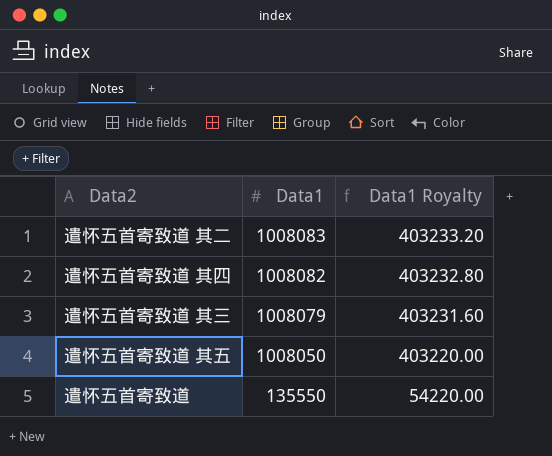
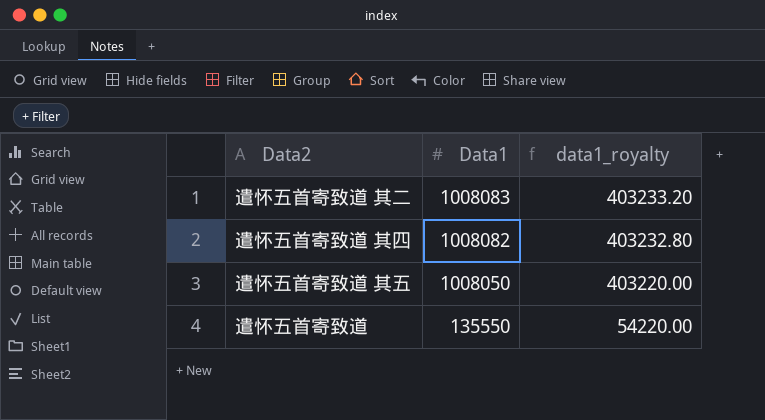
column name: Data1 Royalty -> data1_royalty
row 遣怀五首寄致道 其三: 1008079 | 403231.60 -> none

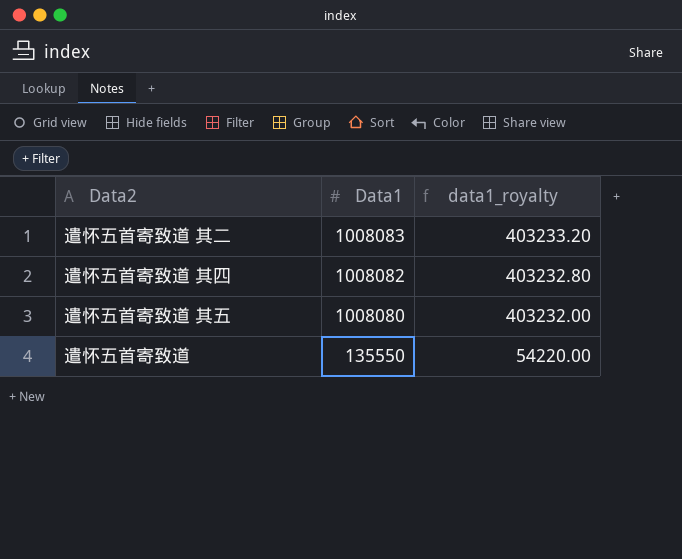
遣怀五首寄致道 其五 | Data1: 1008050 -> 1008080
遣怀五首寄致道 其五 | data1_royalty: 403220.00 -> 403232.00

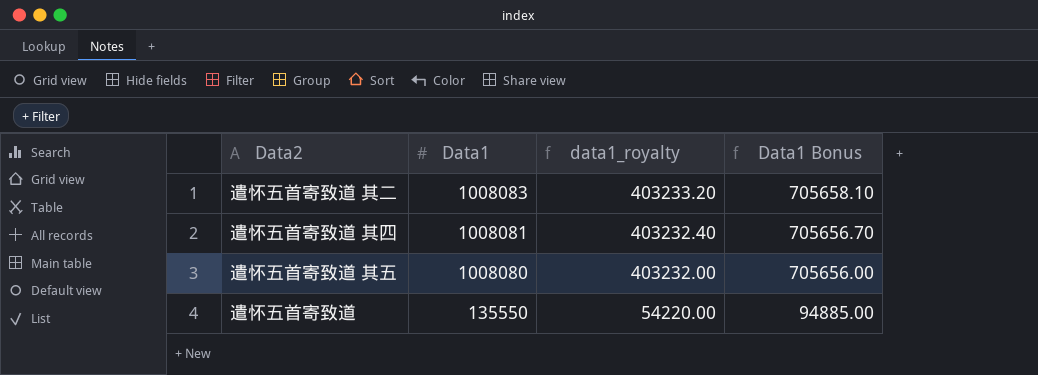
column Data1 Bonus | formula: none -> [Data1] * 0.7
遣怀五首寄致道 其四 | Data1: 1008082 -> 1008081
遣怀五首寄致道 其四 | data1_royalty: 403232.80 -> 403232.40

